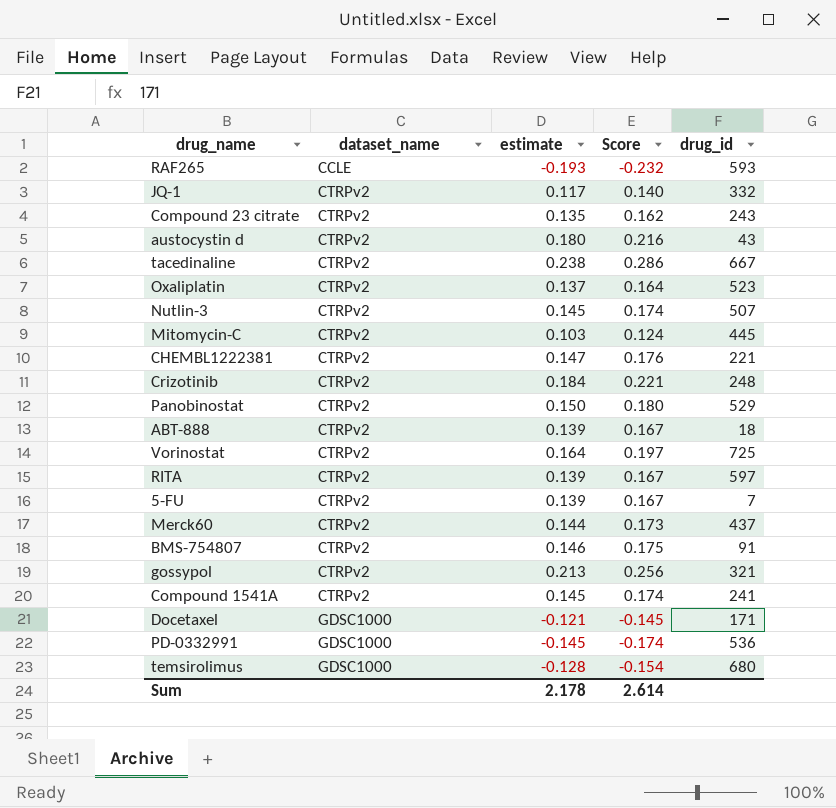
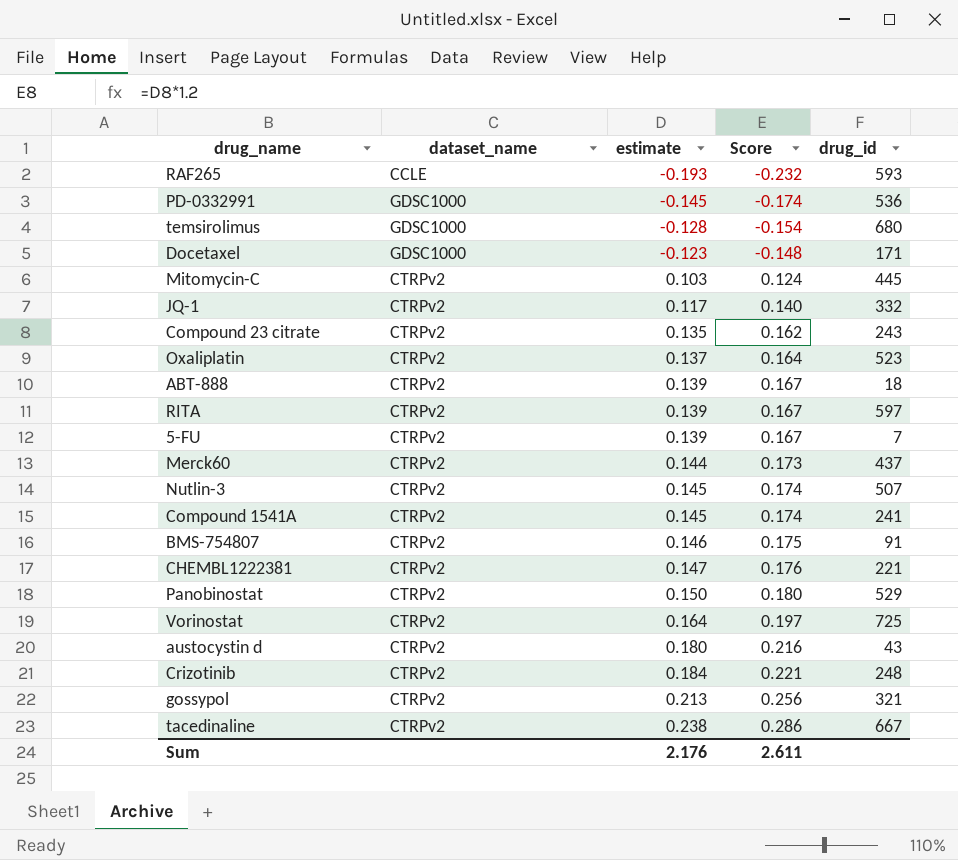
row order: dataset_name ascending -> estimate ascending
Docetaxel | estimate: -0.121 -> -0.123
Docetaxel | Score: -0.145 -> -0.148
Sum | estimate: 2.178 -> 2.176
Sum | Score: 2.614 -> 2.611

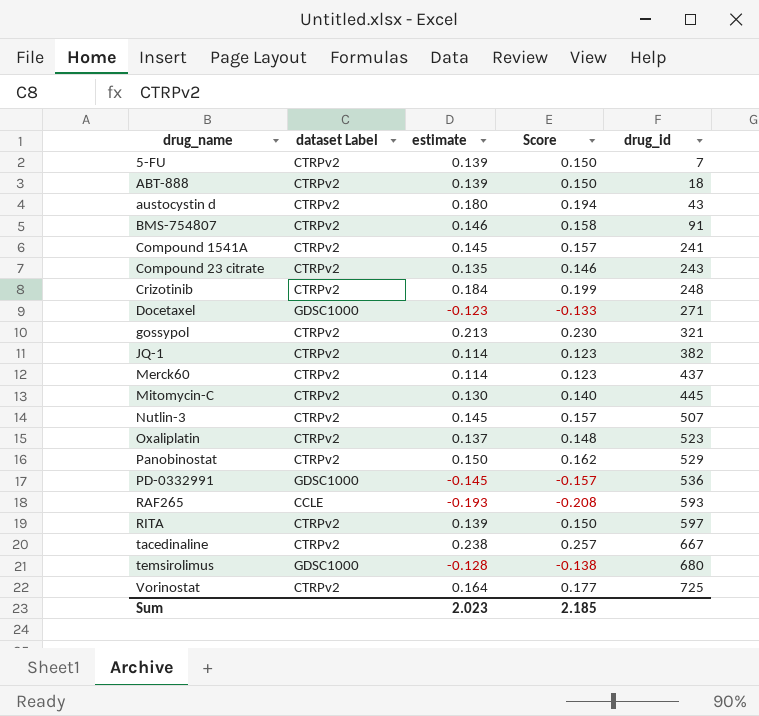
row order: estimate ascending -> drug_id ascending
column name: dataset_name -> dataset Label
column Score | formula: [estimate] * 1.2 -> [estimate] * 1.08
row CHEMBL1222381: CTRPv2 | 0.147 | 0.176 | 221 -> none
Docetaxel | drug_id: 171 -> 271
JQ-1 | estimate: 0.117 -> 0.114
JQ-1 | drug_id: 332 -> 382
Merck60 | estimate: 0.144 -> 0.114
Mitomycin-C | estimate: 0.103 -> 0.130
Sum | estimate: 2.176 -> 2.023
Sum | Score: 2.611 -> 2.185

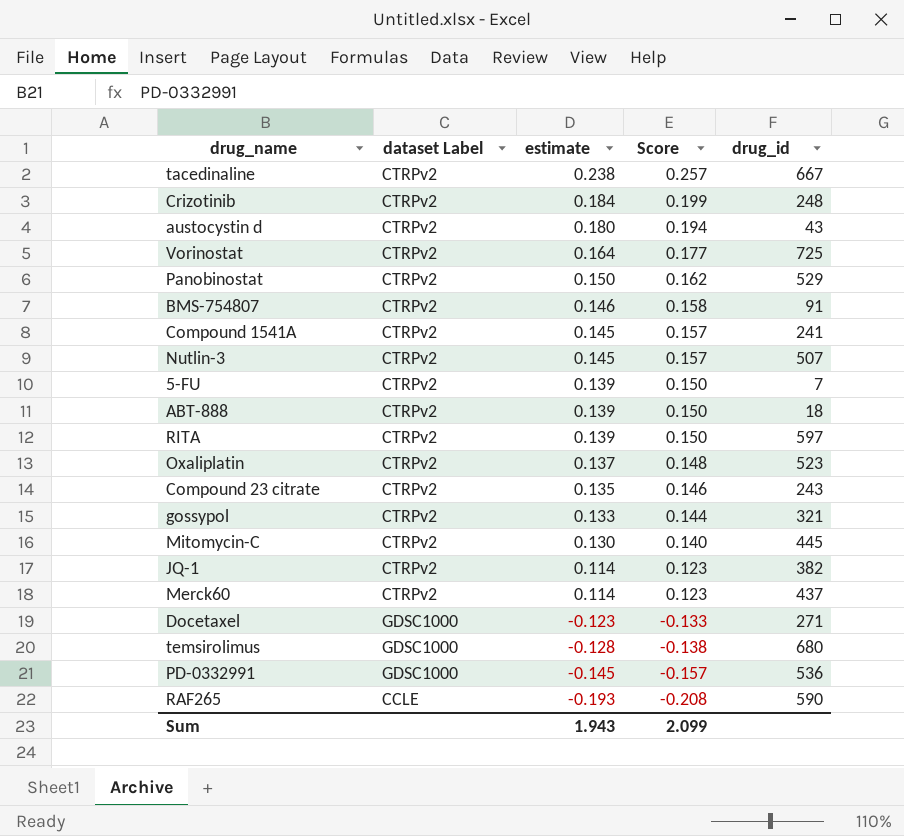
row order: drug_id ascending -> estimate descending
gossypol | estimate: 0.213 -> 0.133
gossypol | Score: 0.230 -> 0.144
RAF265 | drug_id: 593 -> 590
Sum | estimate: 2.023 -> 1.943
Sum | Score: 2.185 -> 2.099

